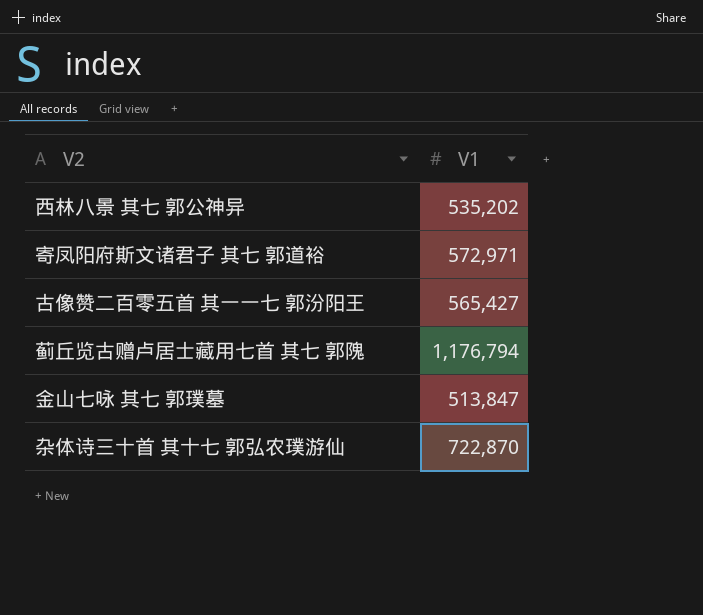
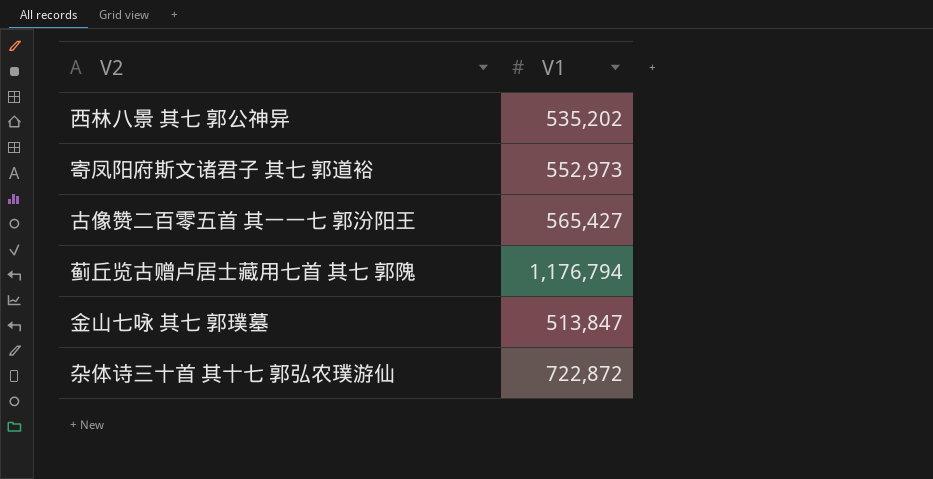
寄凤阳府斯文诸君子 其七 郭道裕 | V1: 572,971 -> 552,973
杂体诗三十首 其十七 郭弘农璞游仙 | V1: 722,870 -> 722,872

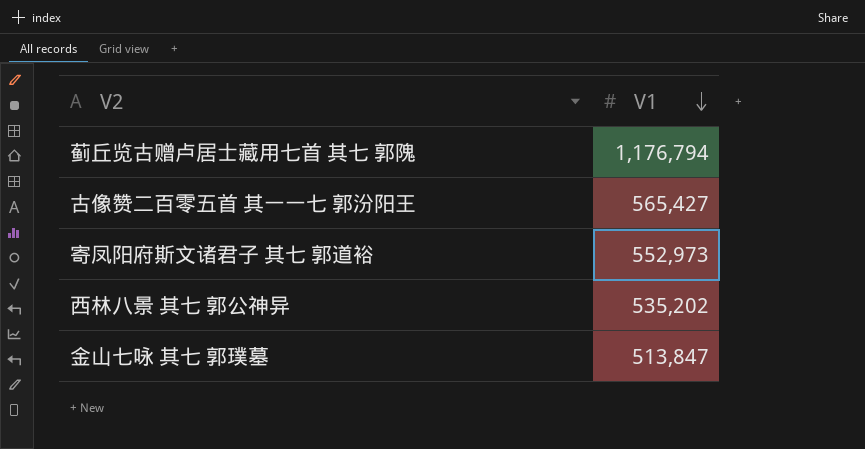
row order: none -> V1 descending
row 杂体诗三十首 其十七 郭弘农璞游仙: 722,872 -> none

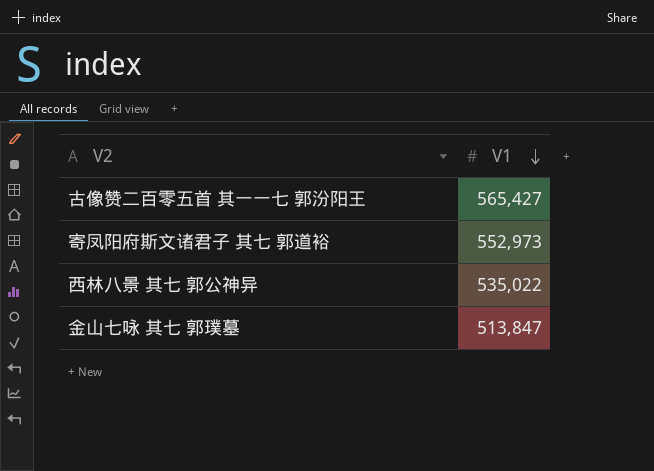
row 蓟丘览古赠卢居士藏用七首 其七 郭隗: 1,176,794 -> none
西林八景 其七 郭公神异 | V1: 535,202 -> 535,022

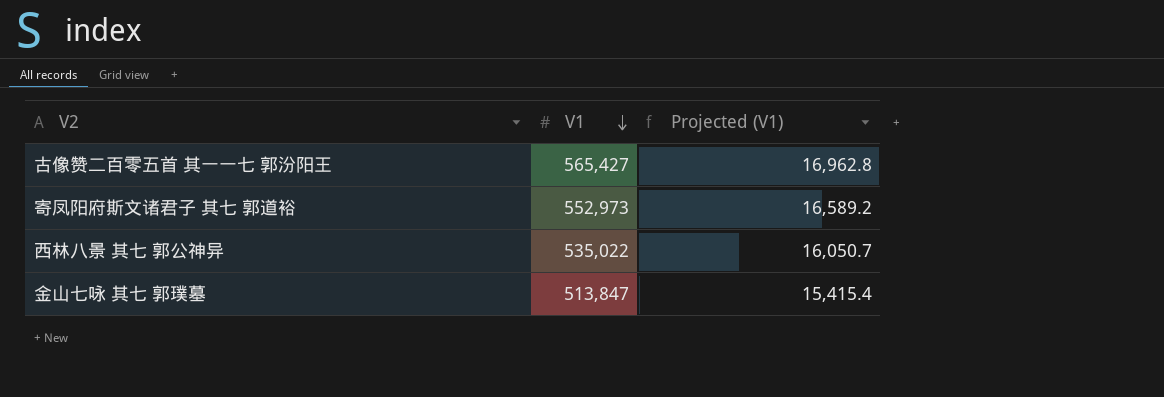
column Projected (V1) | formula: none -> [V1] * 0.03

